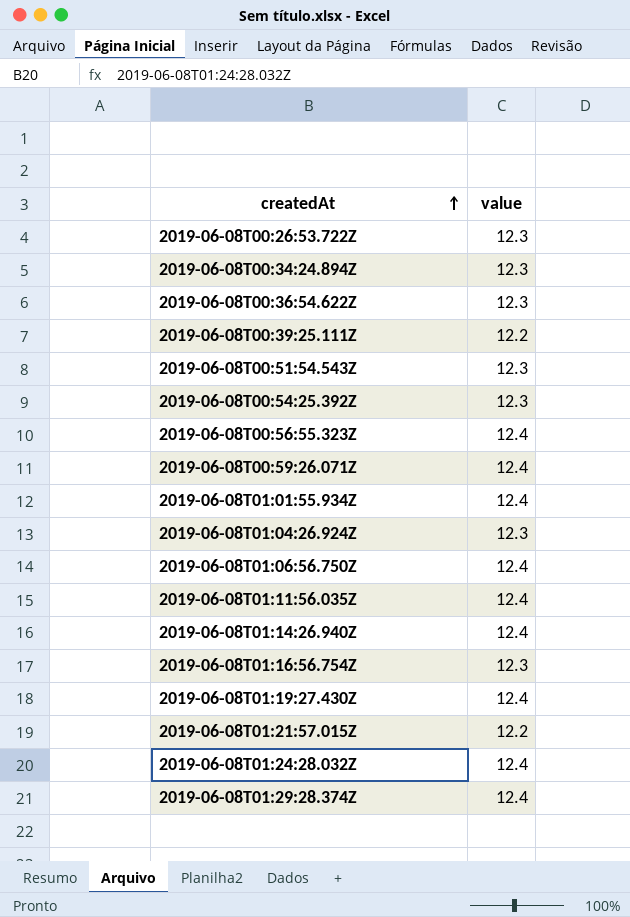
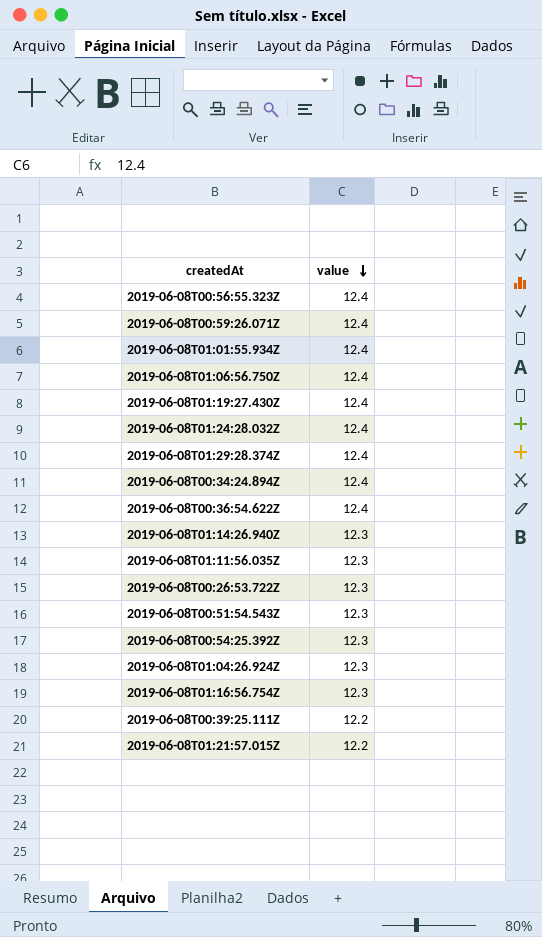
row order: createdAt ascending -> value descending
2019-06-08T00:34:24.894Z | value: 12.3 -> 12.4
2019-06-08T00:36:54.622Z | value: 12.3 -> 12.4
2019-06-08T01:14:26.940Z | value: 12.4 -> 12.3
2019-06-08T01:11:56.035Z | value: 12.4 -> 12.3

